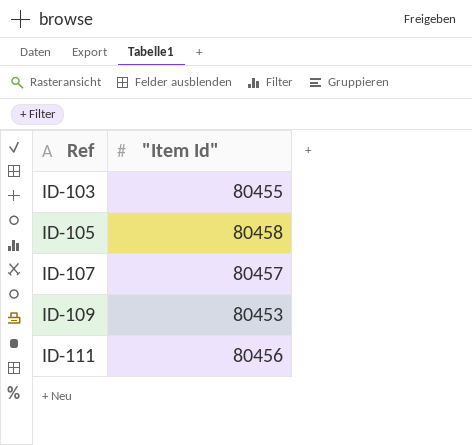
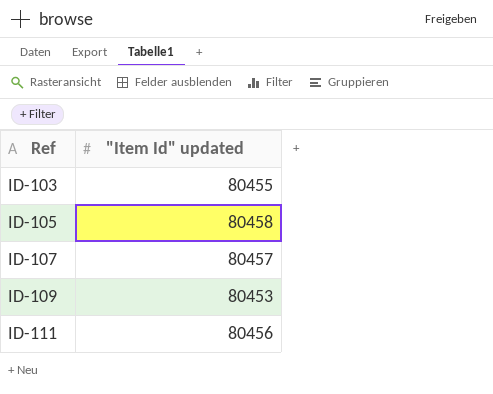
column name: "Item Id" -> "Item Id" updated

